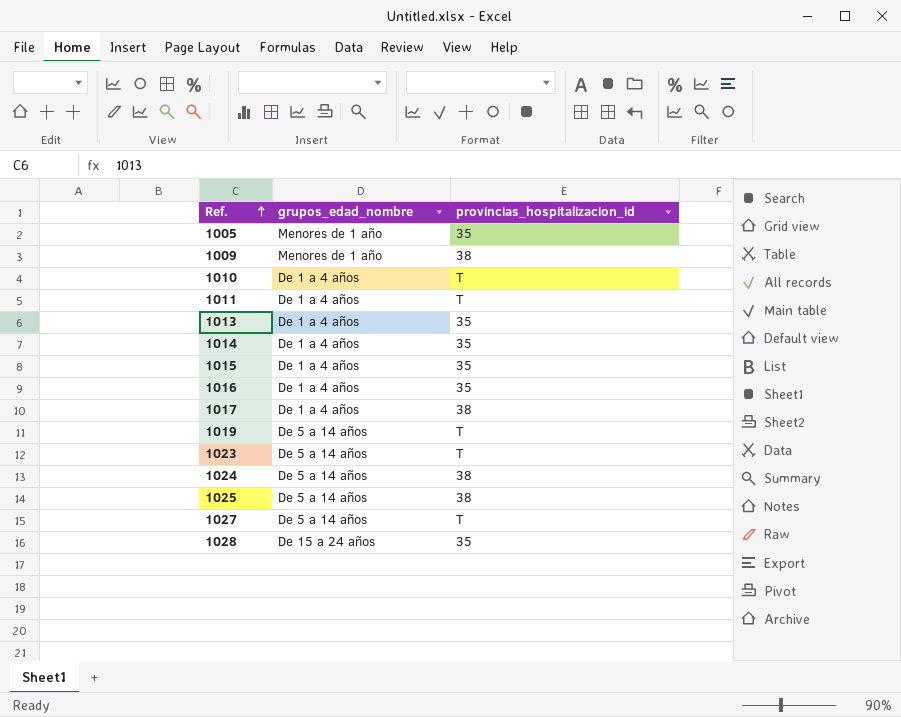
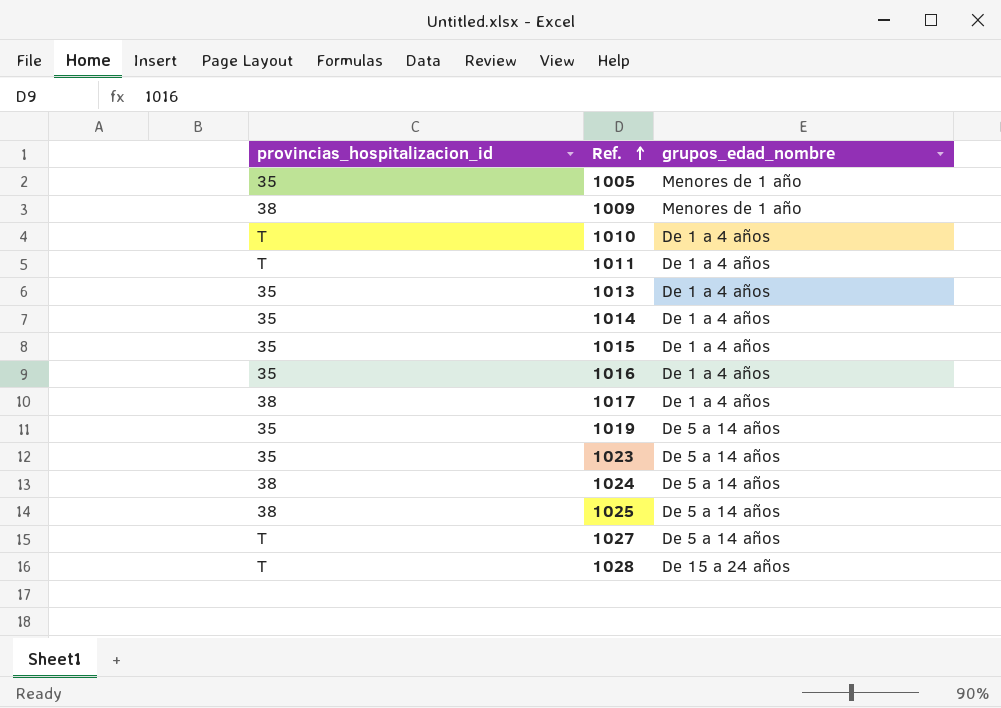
column provincias_hospitalizacion_id | position: 3 -> 1
1019 | provincias_hospitalizacion_id: T -> 35
1023 | provincias_hospitalizacion_id: T -> 35
1028 | provincias_hospitalizacion_id: 35 -> T

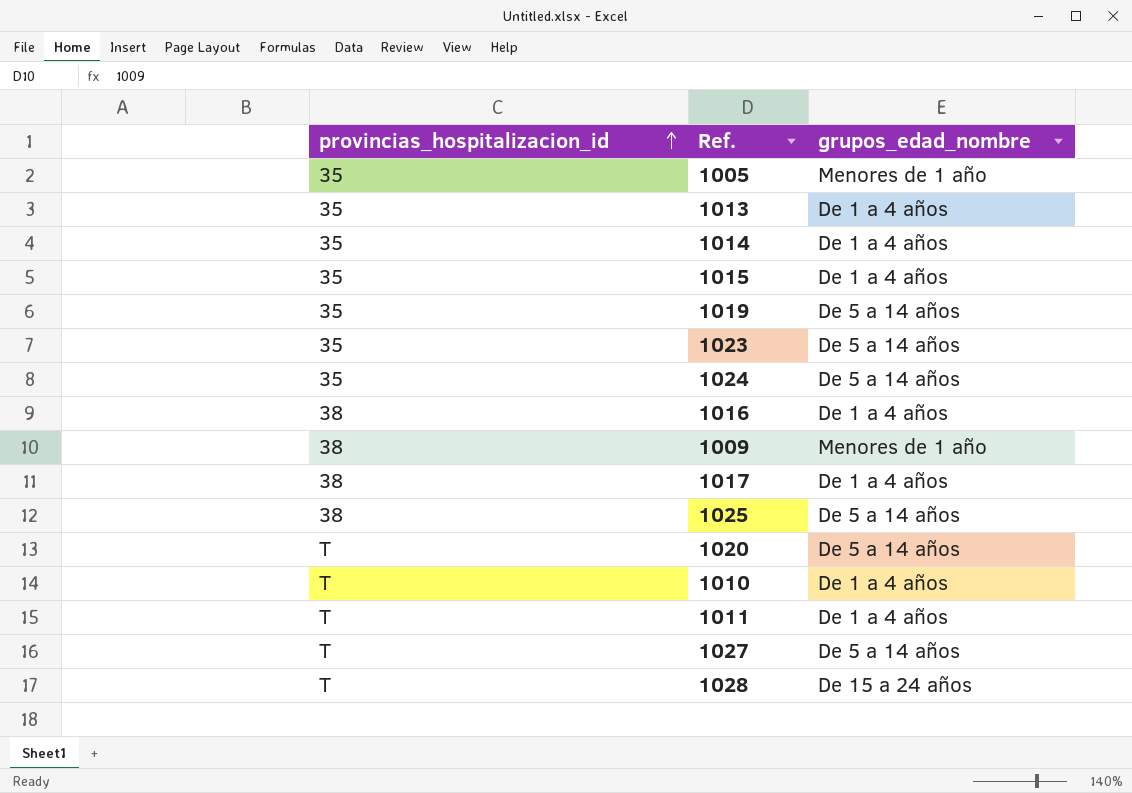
row order: Ref. ascending -> provincias_hospitalizacion_id ascending
1024 | provincias_hospitalizacion_id: 38 -> 35
1016 | provincias_hospitalizacion_id: 35 -> 38
row 1020: none -> T | De 5 a 14 años

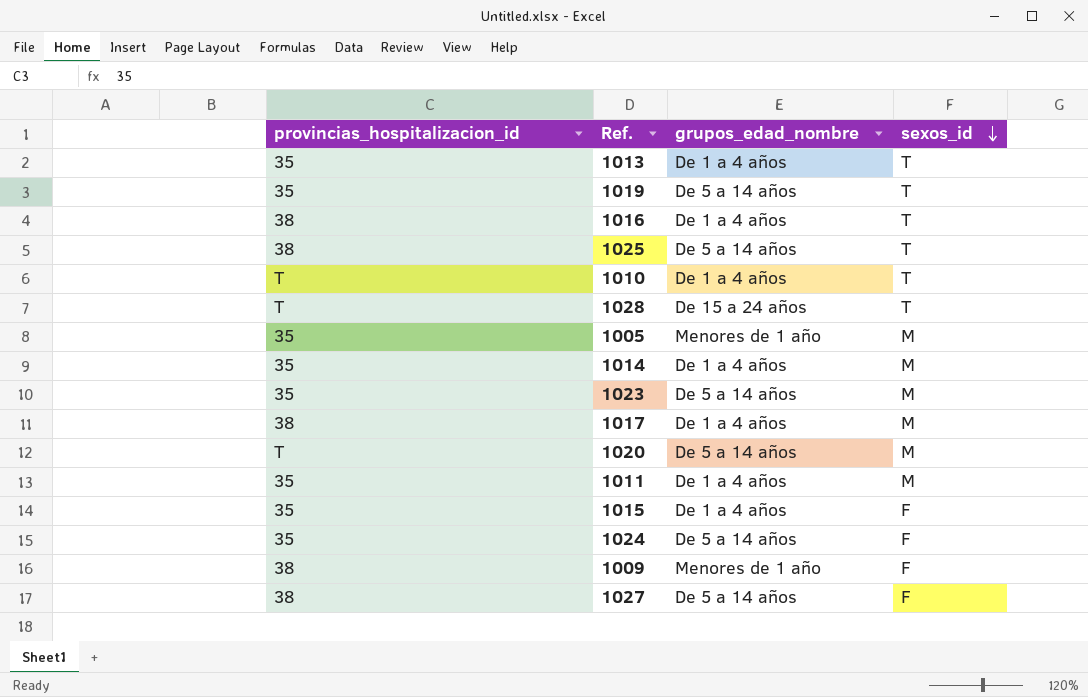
row order: provincias_hospitalizacion_id ascending -> sexos_id descending
column sexos_id | position: none -> 4
1011 | provincias_hospitalizacion_id: T -> 35
1027 | provincias_hospitalizacion_id: T -> 38

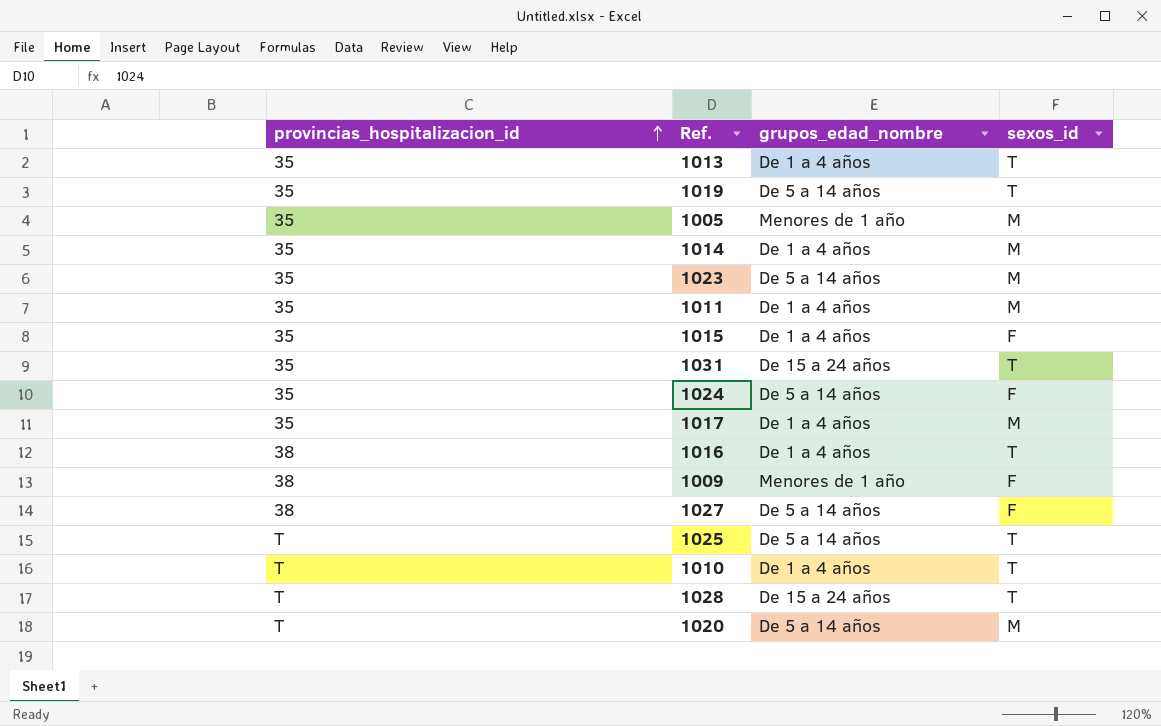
row order: sexos_id descending -> provincias_hospitalizacion_id ascending
row 1031: none -> 35 | De 15 a 24 años | T
1017 | provincias_hospitalizacion_id: 38 -> 35
1025 | provincias_hospitalizacion_id: 38 -> T

